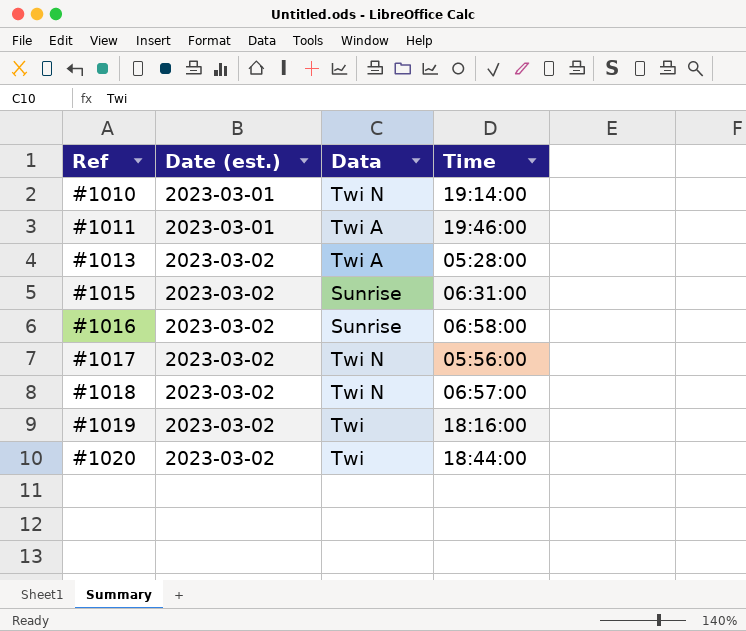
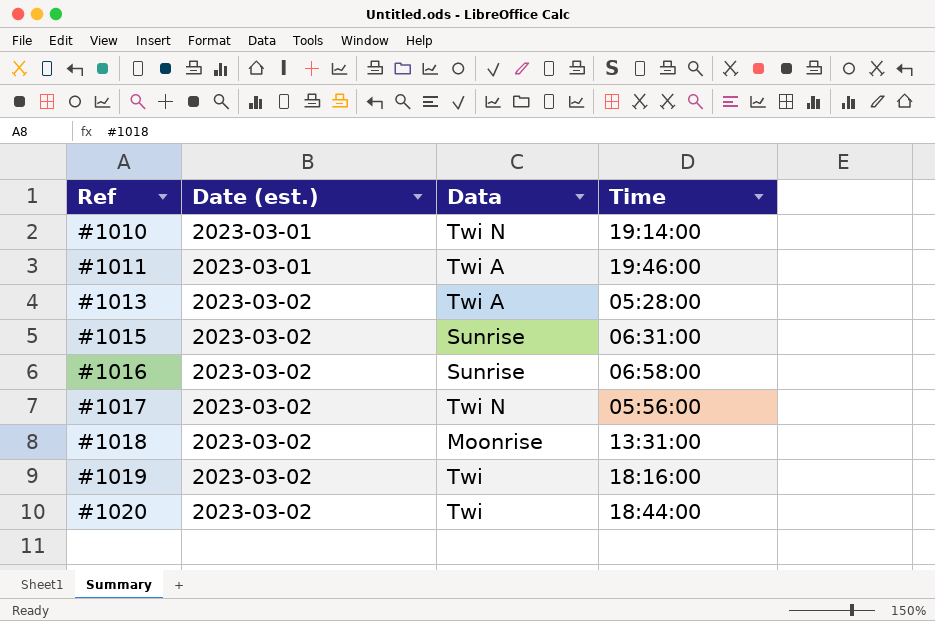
#1018 | Data: Twi N -> Moonrise
#1018 | Time: 06:57:00 -> 13:31:00

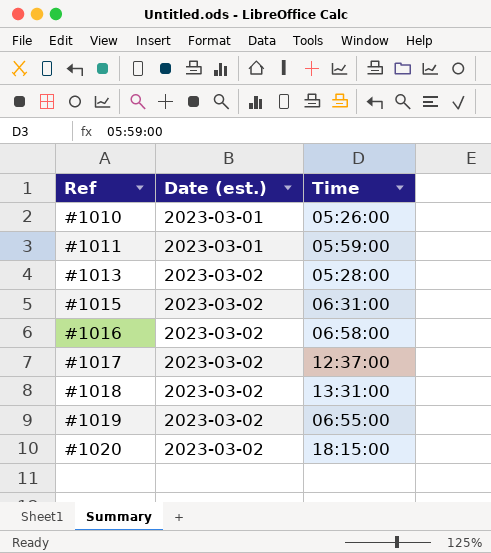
column Data | position: 3 -> none
#1010 | Time: 19:14:00 -> 05:26:00
#1011 | Time: 19:46:00 -> 05:59:00
#1017 | Time: 05:56:00 -> 12:37:00
#1019 | Time: 18:16:00 -> 06:55:00
#1020 | Time: 18:44:00 -> 18:15:00

